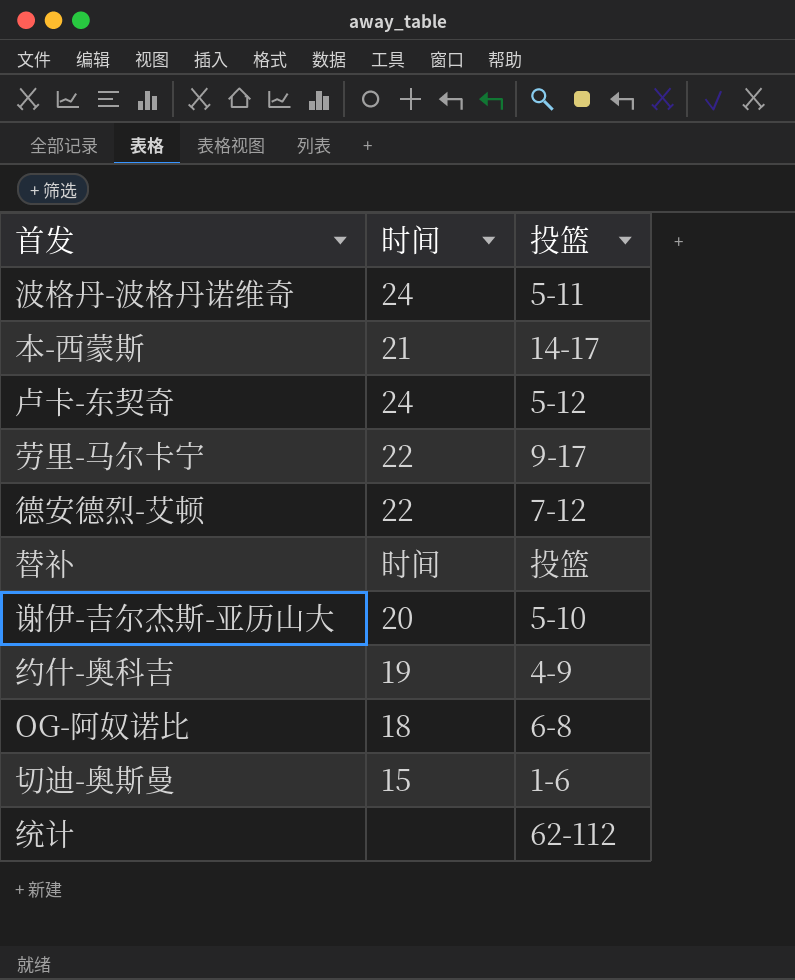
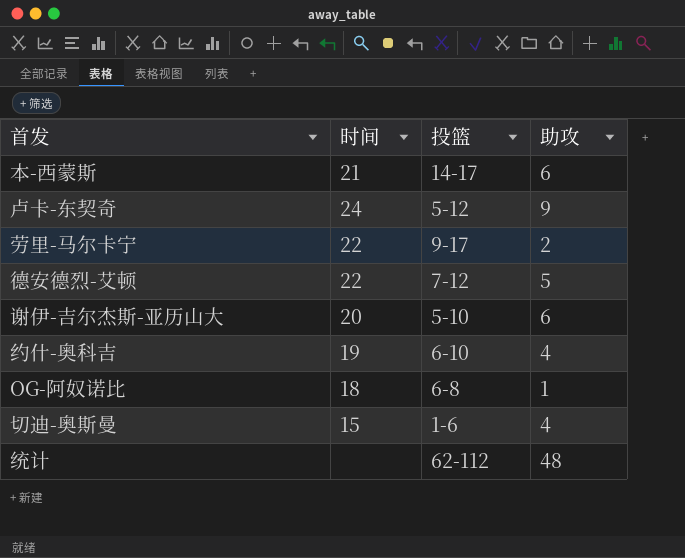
column 助攻 | position: none -> 4
row 波格丹-波格丹诺维奇: 24 | 5-11 -> none
row 替补: 时间 | 投篮 -> none
约什-奥科吉 | 投篮: 4-9 -> 6-10

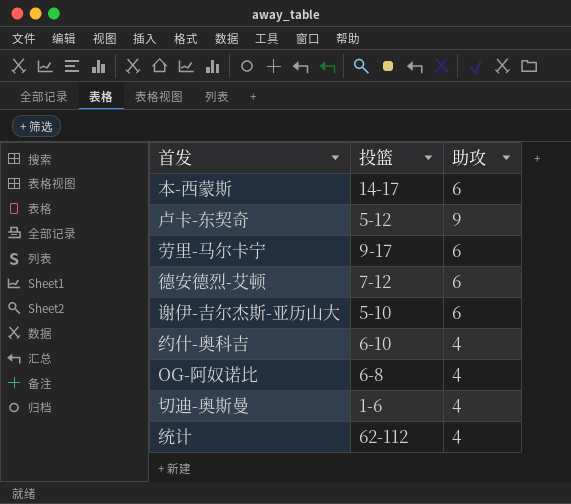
column 时间 | position: 2 -> none
劳里-马尔卡宁 | 助攻: 2 -> 6
德安德烈-艾顿 | 助攻: 5 -> 6
OG-阿奴诺比 | 助攻: 1 -> 4
统计 | 助攻: 48 -> 4

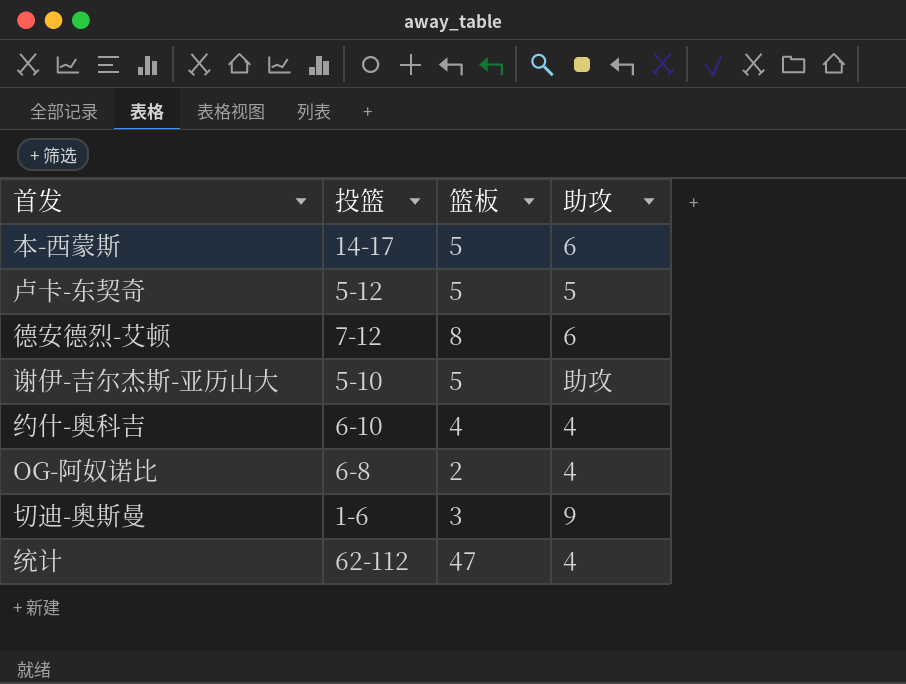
column 篮板 | position: none -> 3
row 劳里-马尔卡宁: 9-17 | 6 -> none
卢卡-东契奇 | 助攻: 9 -> 5
谢伊-吉尔杰斯-亚历山大 | 助攻: 6 -> 助攻
切迪-奥斯曼 | 助攻: 4 -> 9

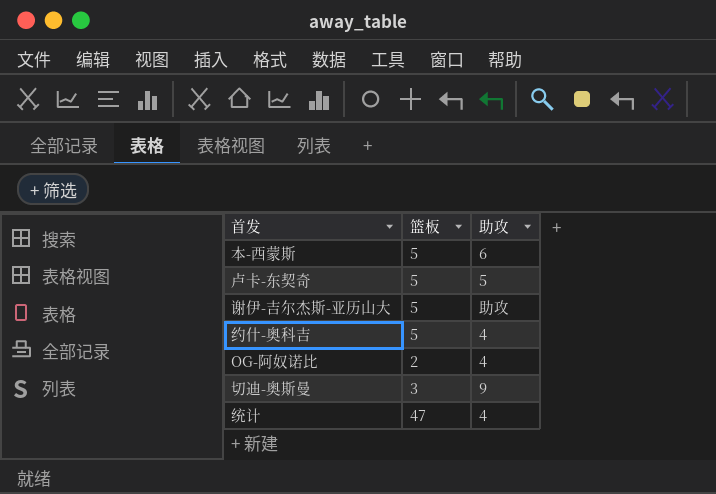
column 投篮 | position: 2 -> none
row 德安德烈-艾顿: 7-12 | 8 | 6 -> none
约什-奥科吉 | 篮板: 4 -> 5

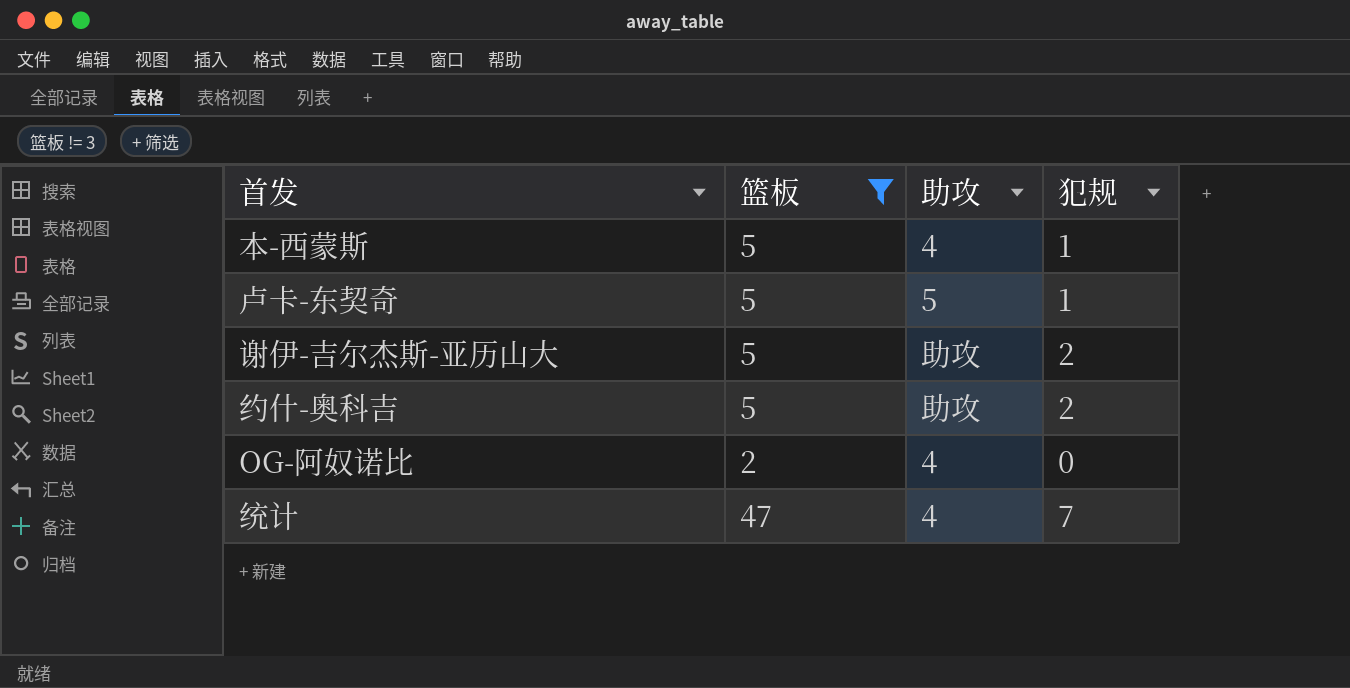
filter: none -> 篮板 != 3
column 犯规 | position: none -> 4
本-西蒙斯 | 助攻: 6 -> 4
约什-奥科吉 | 助攻: 4 -> 助攻

